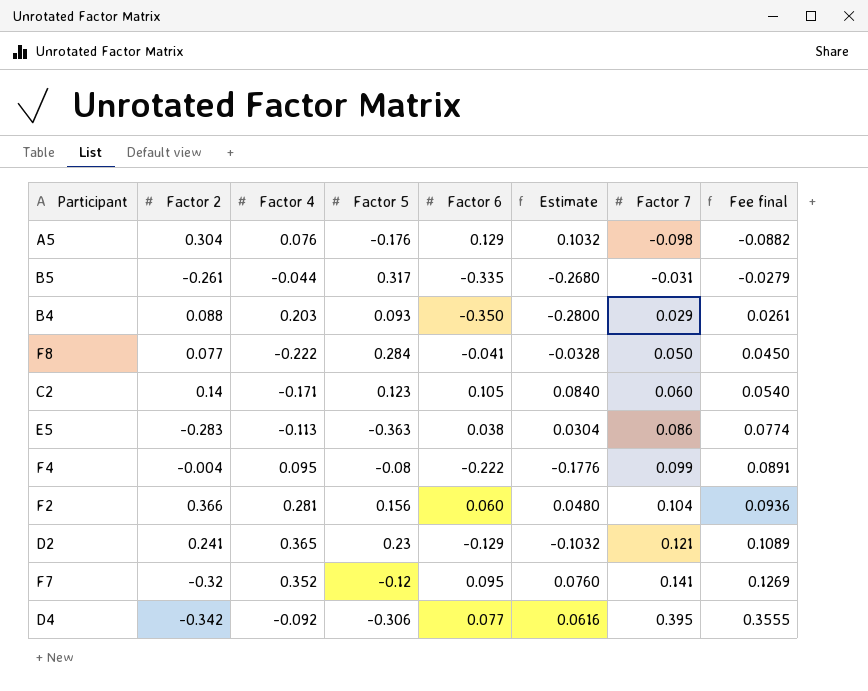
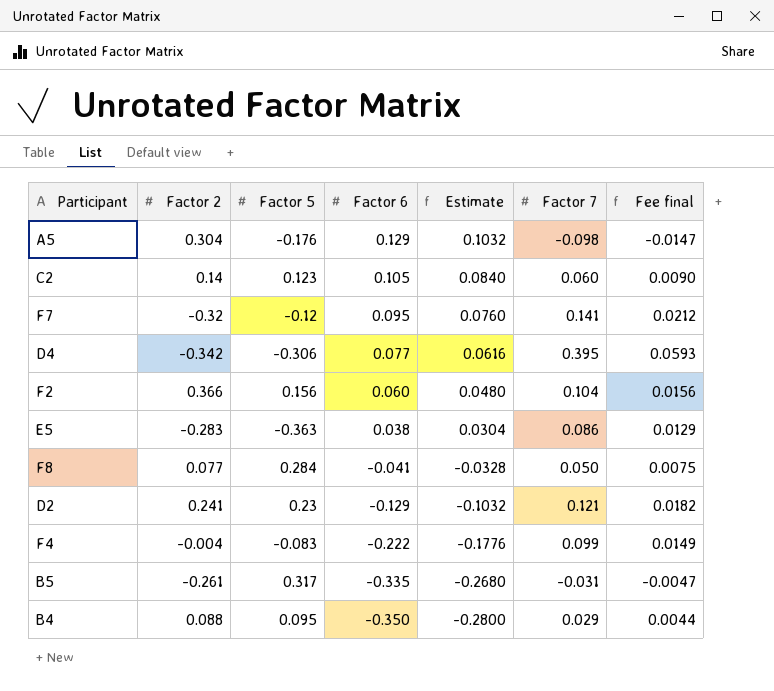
row order: Factor 7 ascending -> Factor 6 descending
column Factor 4 | position: 3 -> none
column Fee final | formula: [Factor 7] * 0.9 -> [Factor 7] * 0.15
F4 | Factor 5: -0.08 -> -0.083
B4 | Factor 5: 0.093 -> 0.095

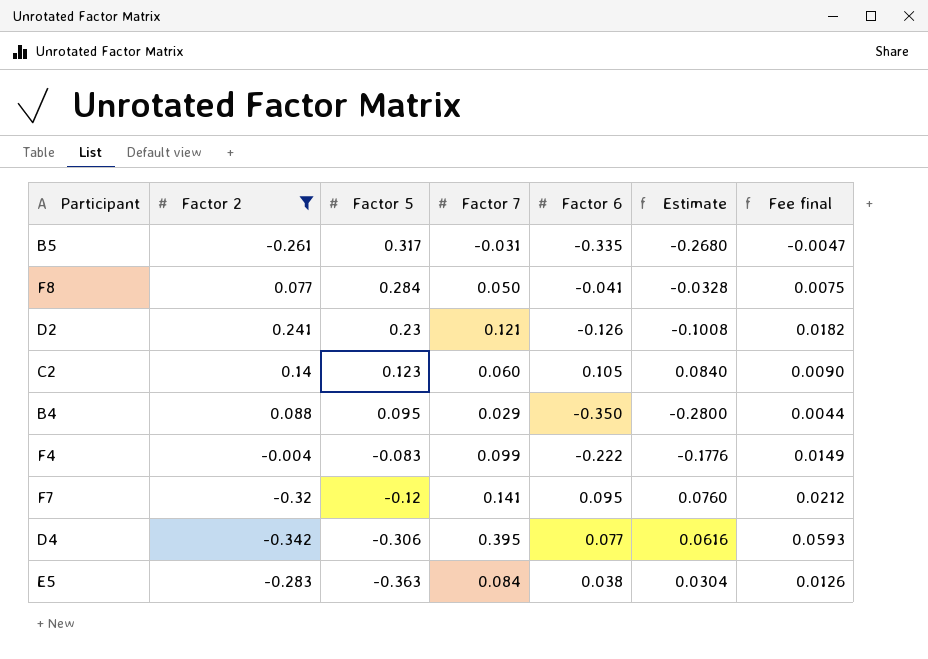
filter: none -> Factor 2 <= 0.241
row order: Factor 6 descending -> Factor 5 descending
column Factor 7 | position: 6 -> 4
D2 | Factor 6: -0.129 -> -0.126
D2 | Estimate: -0.1032 -> -0.1008
E5 | Factor 7: 0.086 -> 0.084
E5 | Fee final: 0.0129 -> 0.0126

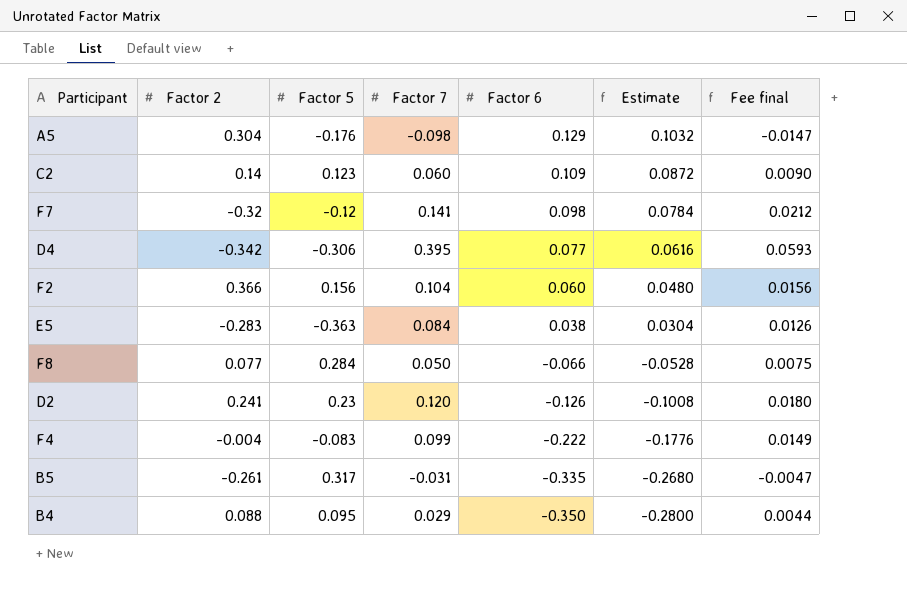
filter: Factor 2 <= 0.241 -> none
row order: Factor 5 descending -> Factor 6 descending
C2 | Factor 6: 0.105 -> 0.109
C2 | Estimate: 0.0840 -> 0.0872
F7 | Factor 6: 0.095 -> 0.098
F7 | Estimate: 0.0760 -> 0.0784
F8 | Factor 6: -0.041 -> -0.066
F8 | Estimate: -0.0328 -> -0.0528
D2 | Factor 7: 0.121 -> 0.120
D2 | Fee final: 0.0182 -> 0.0180

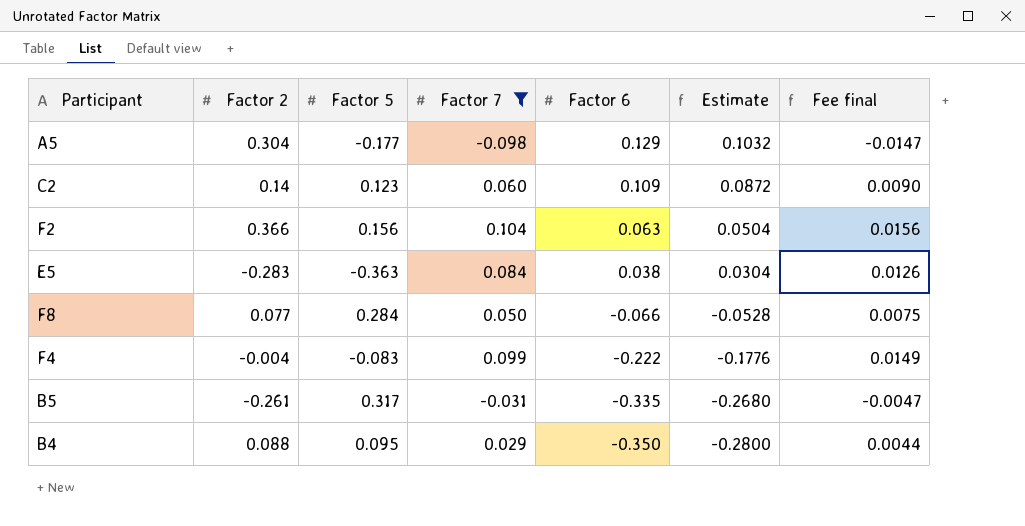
filter: none -> Factor 7 <= 0.104
A5 | Factor 5: -0.176 -> -0.177
F2 | Factor 6: 0.060 -> 0.063
F2 | Estimate: 0.0480 -> 0.0504

